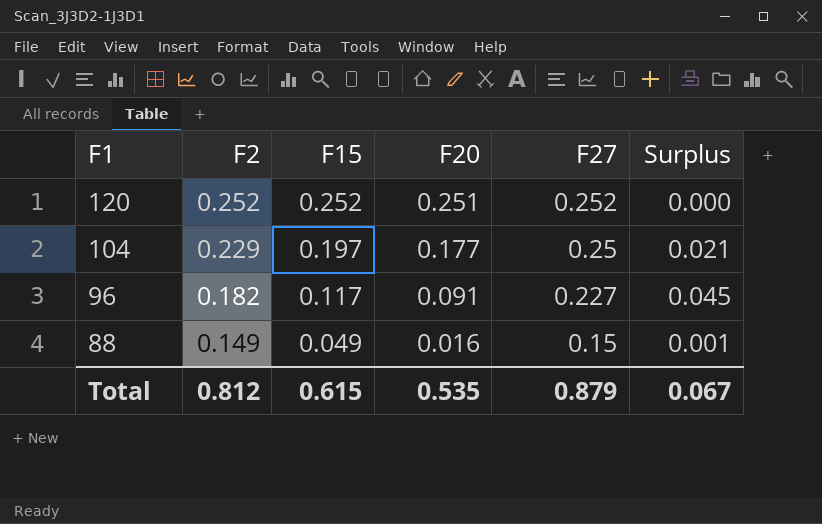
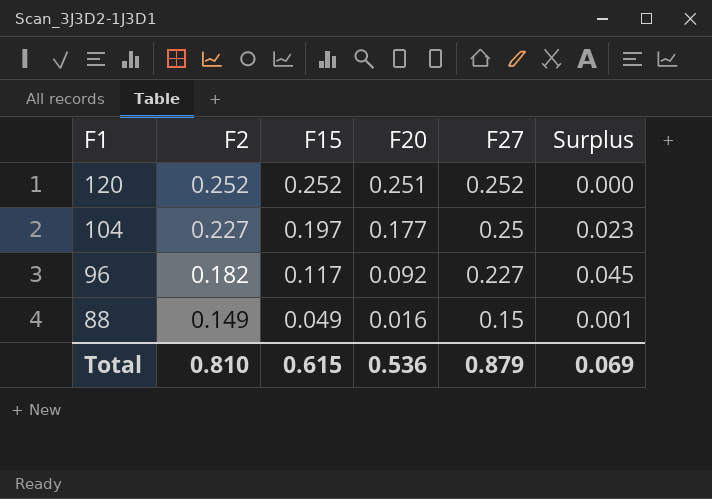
104 | F2: 0.229 -> 0.227
104 | Surplus: 0.021 -> 0.023
96 | F20: 0.091 -> 0.092
Total | F2: 0.812 -> 0.810
Total | F20: 0.535 -> 0.536
Total | Surplus: 0.067 -> 0.069

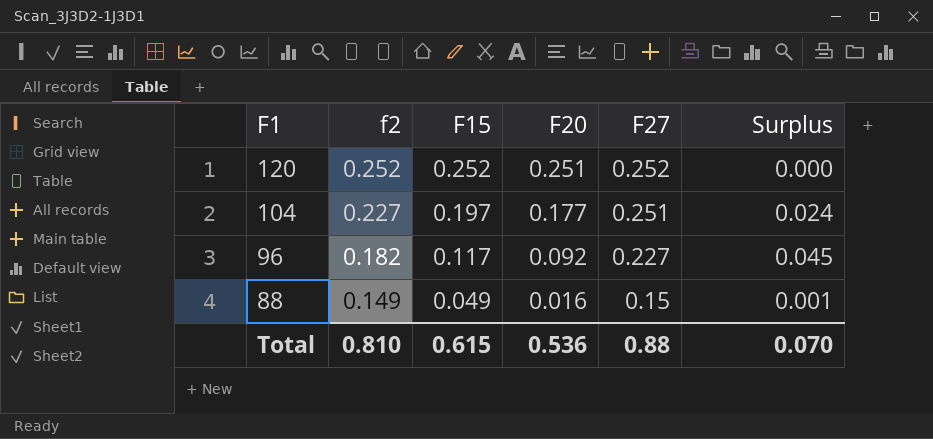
column name: F2 -> f2
104 | F27: 0.25 -> 0.251
104 | Surplus: 0.023 -> 0.024
Total | F27: 0.879 -> 0.88
Total | Surplus: 0.069 -> 0.070

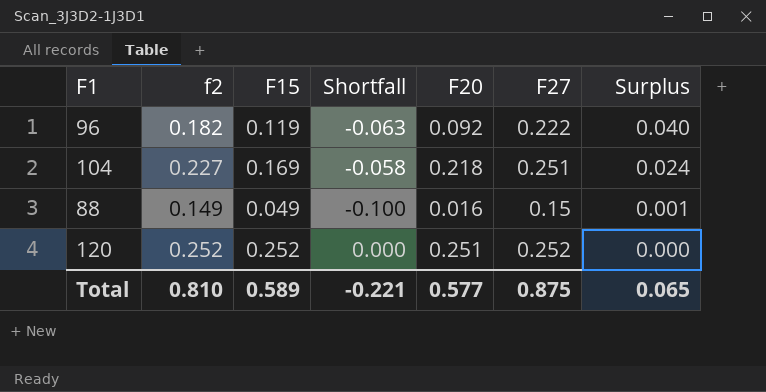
row order: F1 descending -> Surplus descending
column Shortfall | formula: none -> [F15] - [f2]
96 | F15: 0.117 -> 0.119
96 | F27: 0.227 -> 0.222
96 | Surplus: 0.045 -> 0.040
104 | F15: 0.197 -> 0.169
104 | F20: 0.177 -> 0.218
Total | F15: 0.615 -> 0.589
Total | F20: 0.536 -> 0.577
Total | F27: 0.88 -> 0.875
Total | Surplus: 0.070 -> 0.065

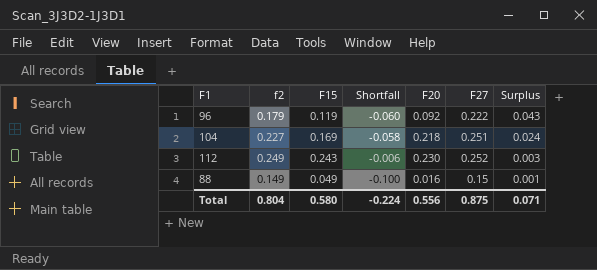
row 120: 0.252 | 0.252 | 0.000 | 0.251 | 0.252 | 0.000 -> none
96 | f2: 0.182 -> 0.179
96 | Shortfall: -0.063 -> -0.060
96 | Surplus: 0.040 -> 0.043
row 112: none -> 0.249 | 0.243 | -0.006 | 0.230 | 0.252 | 0.003
Total | f2: 0.810 -> 0.804
Total | F15: 0.589 -> 0.580
Total | Shortfall: -0.221 -> -0.224
Total | F20: 0.577 -> 0.556
Total | Surplus: 0.065 -> 0.071

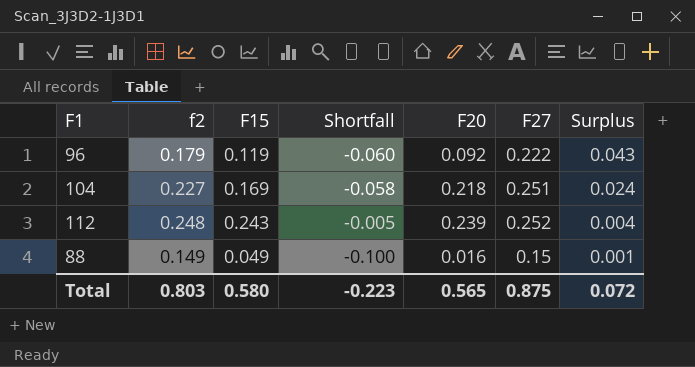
112 | f2: 0.249 -> 0.248
112 | Shortfall: -0.006 -> -0.005
112 | F20: 0.230 -> 0.239
112 | Surplus: 0.003 -> 0.004
Total | f2: 0.804 -> 0.803
Total | Shortfall: -0.224 -> -0.223
Total | F20: 0.556 -> 0.565
Total | Surplus: 0.071 -> 0.072

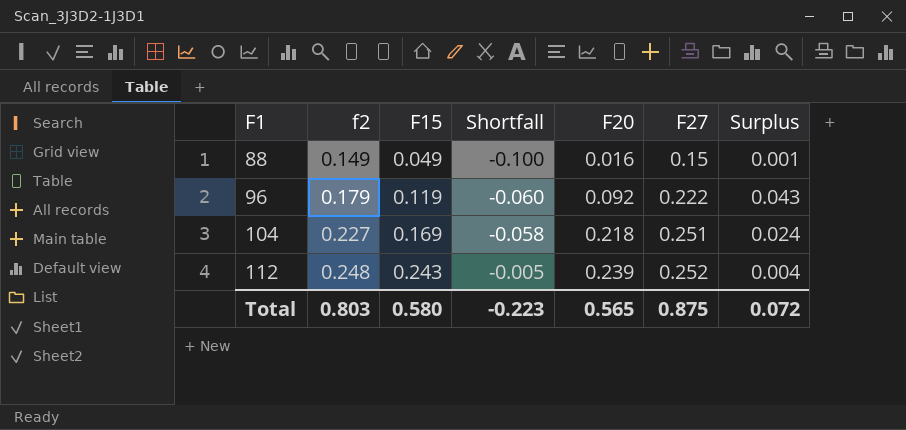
row order: Surplus descending -> F1 ascending

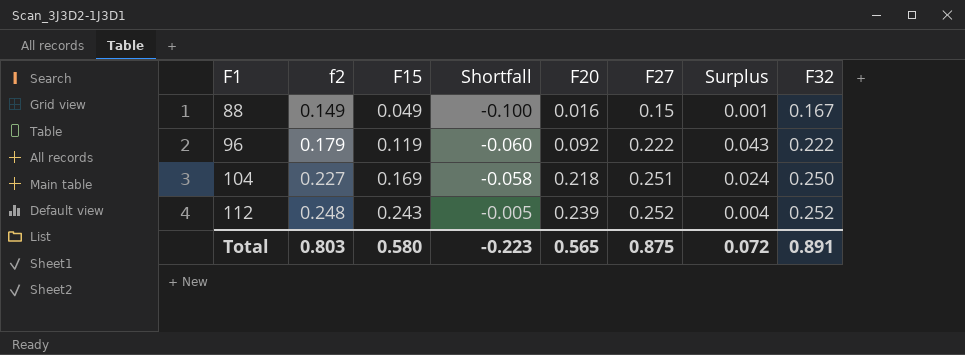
column F32 | position: none -> 8

